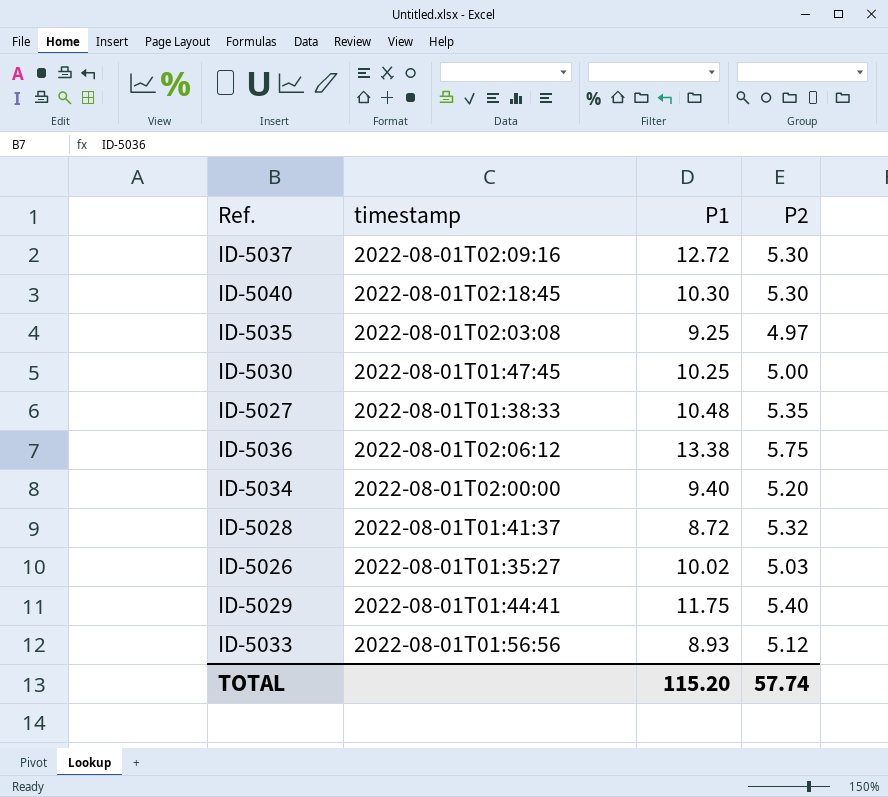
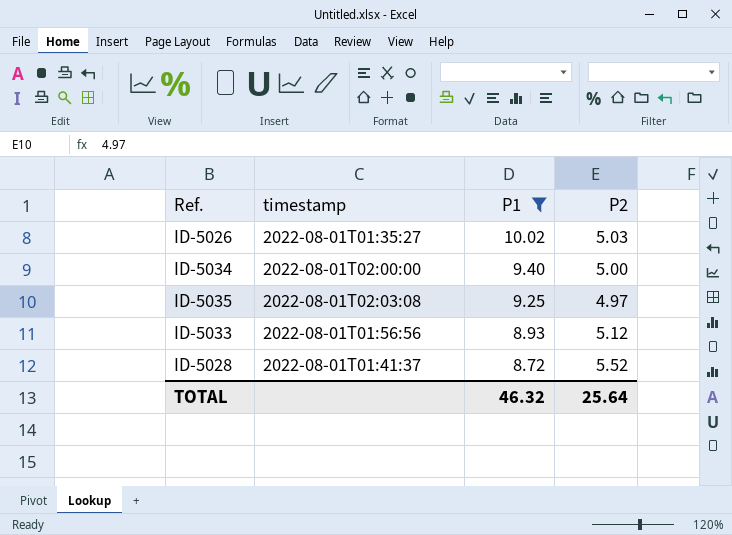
filter: none -> P1 <= 10.02
row order: none -> P1 descending
ID-5034 | P2: 5.20 -> 5.00
ID-5028 | P2: 5.32 -> 5.52
TOTAL | P1: 115.20 -> 46.32
TOTAL | P2: 57.74 -> 25.64

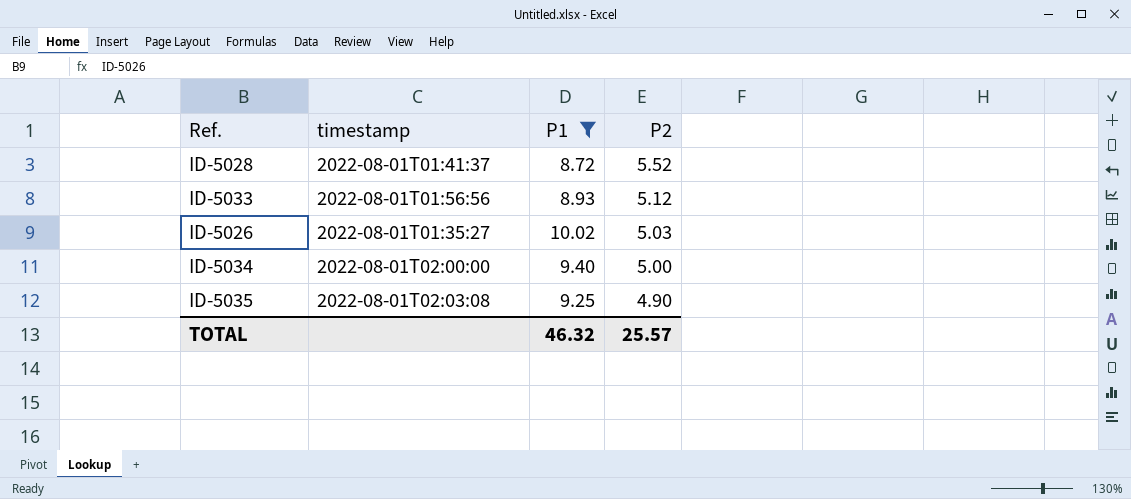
row order: P1 descending -> P2 descending
ID-5035 | P2: 4.97 -> 4.90
TOTAL | P2: 25.64 -> 25.57

